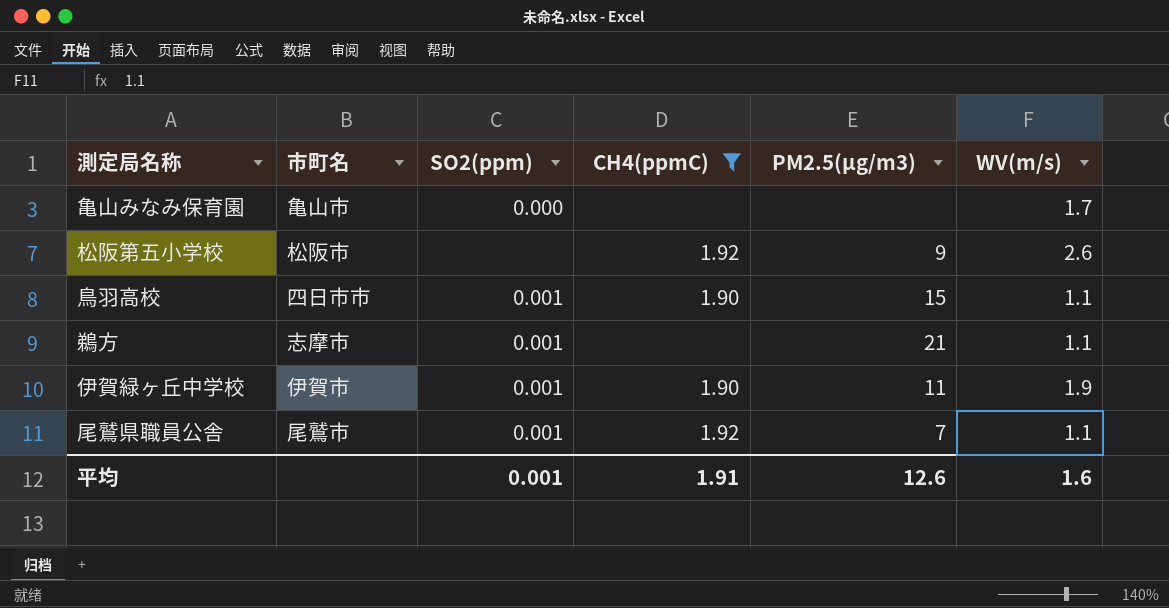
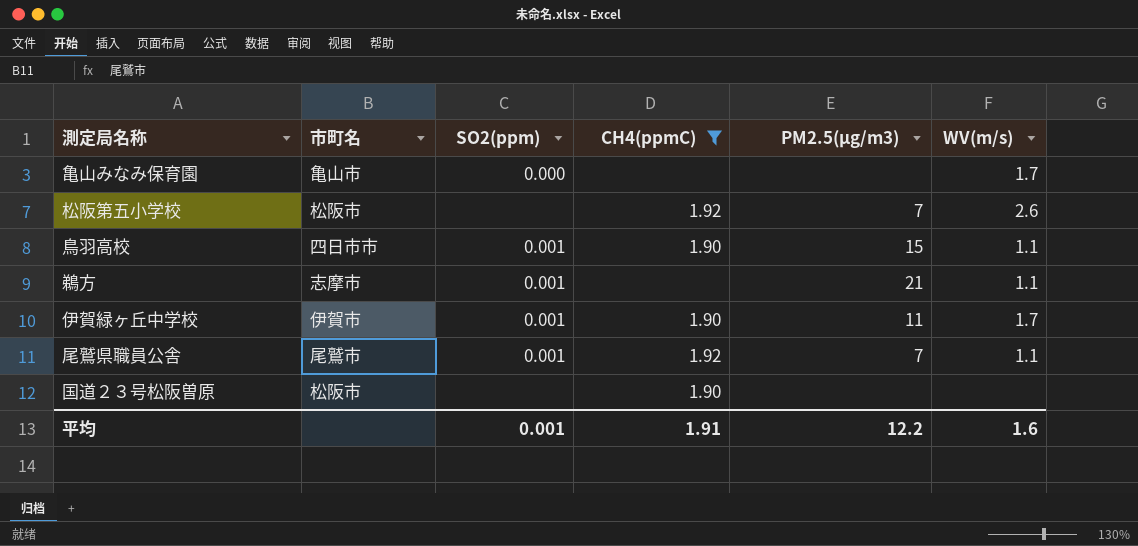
松阪第五小学校 | PM2.5(μg/m3): 9 -> 7
伊賀緑ヶ丘中学校 | WV(m/s): 1.9 -> 1.7
row 国道２３号松阪曽原: none -> 松阪市 | none | 1.90 | none | none
平均 | PM2.5(μg/m3): 12.6 -> 12.2

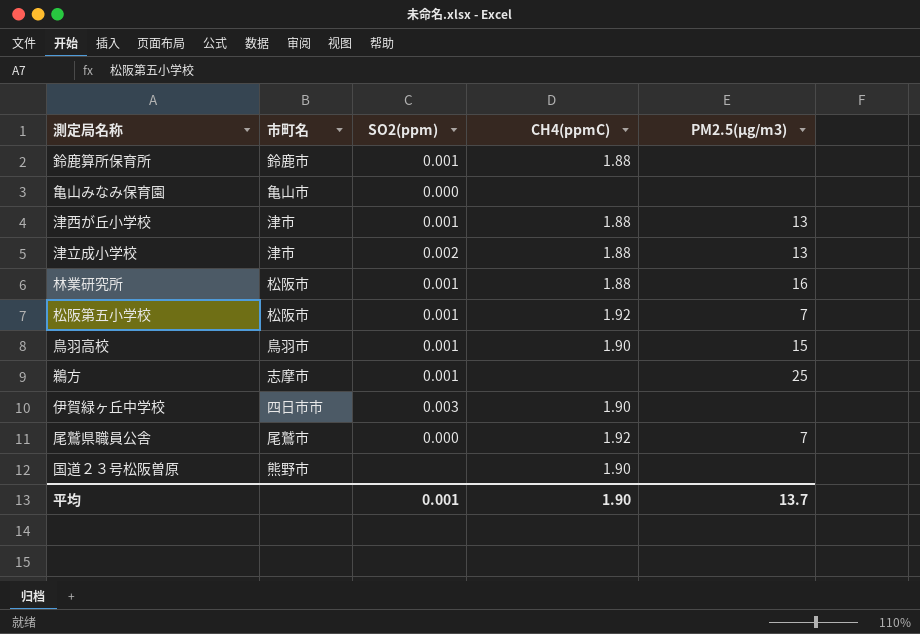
filter: CH4(ppmC) != 1.88 -> none
column WV(m/s) | position: 6 -> none
松阪第五小学校 | SO2(ppm): none -> 0.001
鳥羽高校 | 市町名: 四日市市 -> 鳥羽市
鵜方 | PM2.5(μg/m3): 21 -> 25
伊賀緑ヶ丘中学校 | 市町名: 伊賀市 -> 四日市市
伊賀緑ヶ丘中学校 | SO2(ppm): 0.001 -> 0.003
伊賀緑ヶ丘中学校 | PM2.5(μg/m3): 11 -> none
尾鷲県職員公舎 | SO2(ppm): 0.001 -> 0.000
国道２３号松阪曽原 | 市町名: 松阪市 -> 熊野市
平均 | CH4(ppmC): 1.91 -> 1.90
平均 | PM2.5(μg/m3): 12.2 -> 13.7

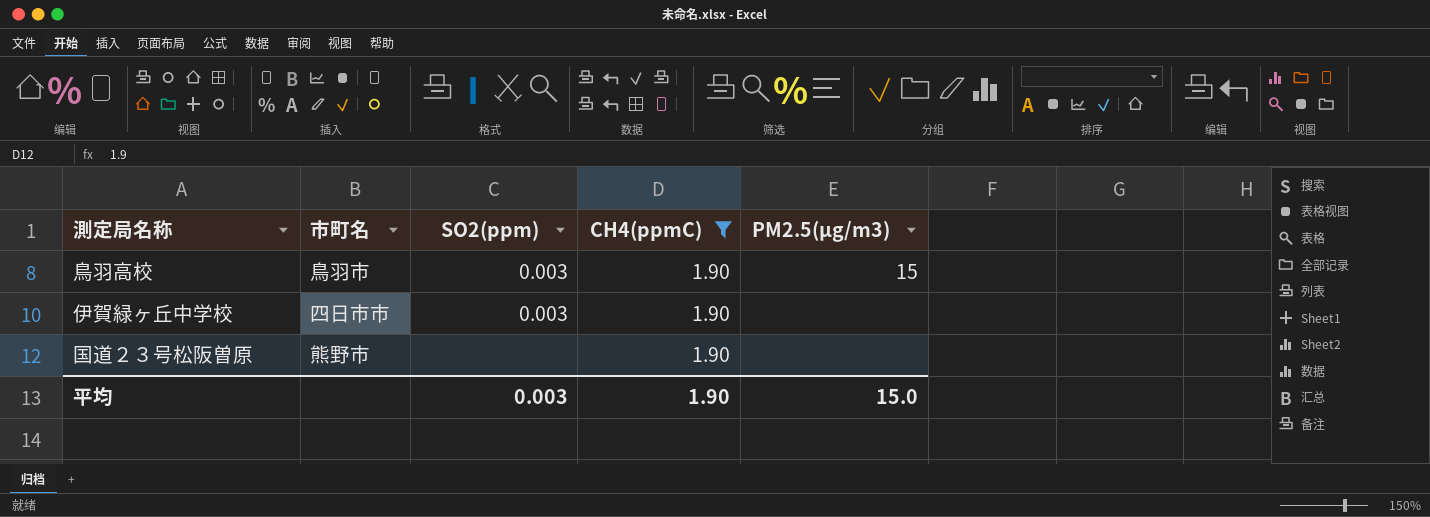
filter: none -> CH4(ppmC) = 1.90
鳥羽高校 | SO2(ppm): 0.001 -> 0.003
平均 | SO2(ppm): 0.001 -> 0.003
平均 | PM2.5(μg/m3): 13.7 -> 15.0

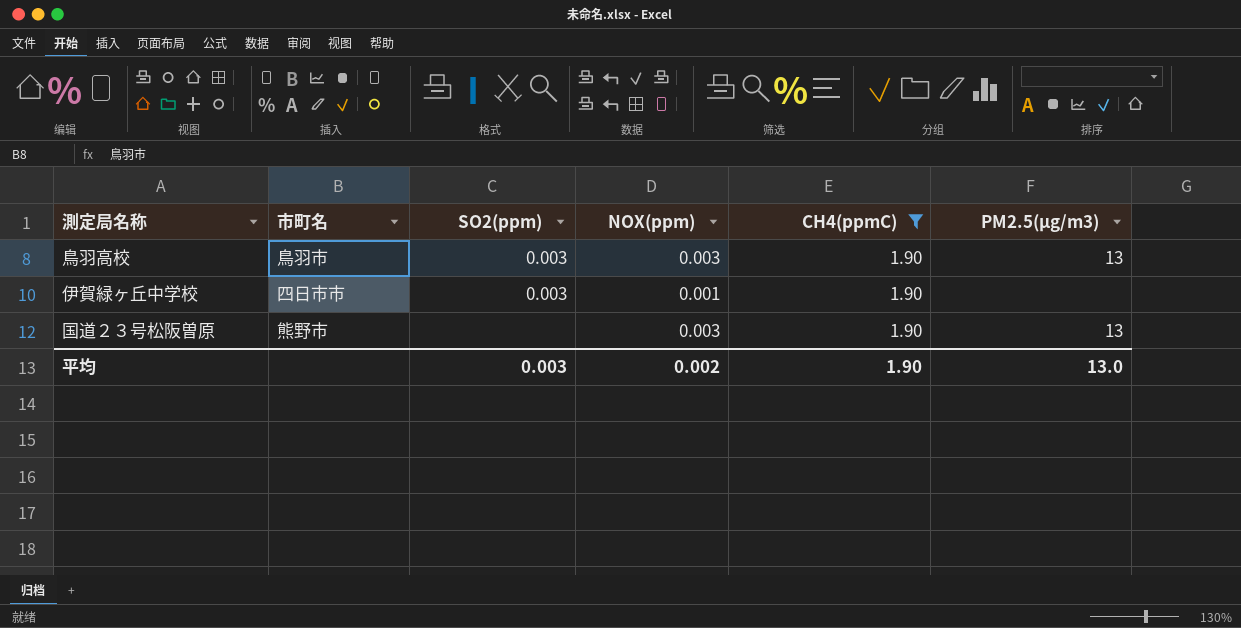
column NOX(ppm) | position: none -> 4
鳥羽高校 | PM2.5(μg/m3): 15 -> 13
国道２３号松阪曽原 | PM2.5(μg/m3): none -> 13
平均 | PM2.5(μg/m3): 15.0 -> 13.0

